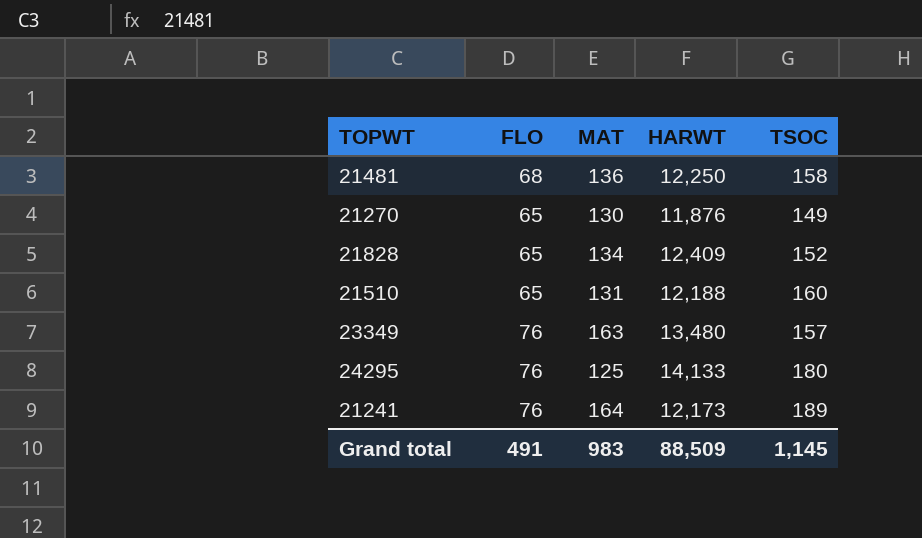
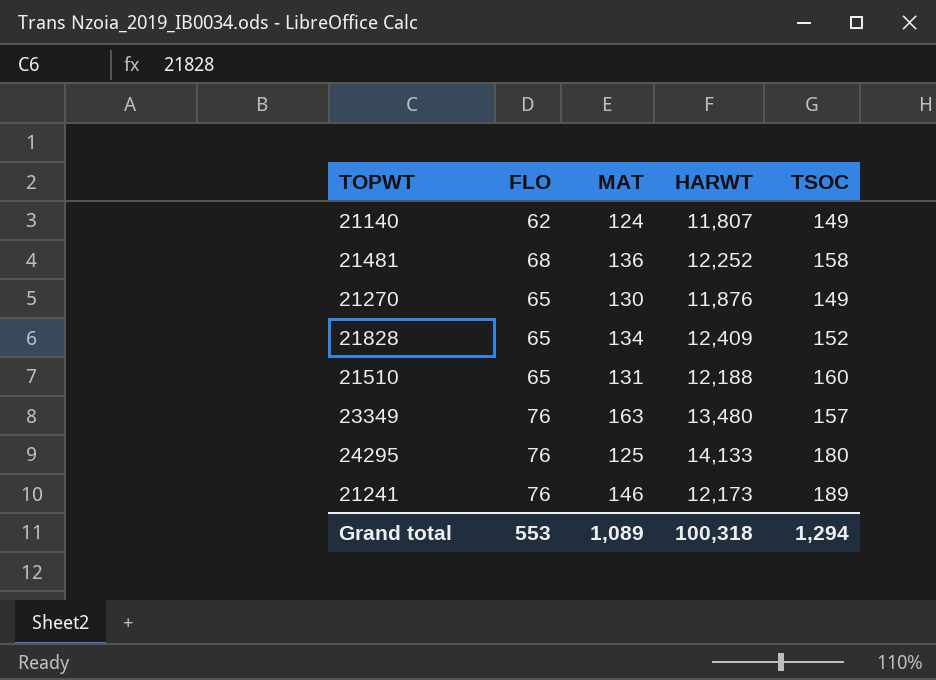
row 21140: none -> 62 | 124 | 11,807 | 149
21481 | HARWT: 12,250 -> 12,252
21241 | MAT: 164 -> 146
Grand total | FLO: 491 -> 553
Grand total | MAT: 983 -> 1,089
Grand total | HARWT: 88,509 -> 100,318
Grand total | TSOC: 1,145 -> 1,294

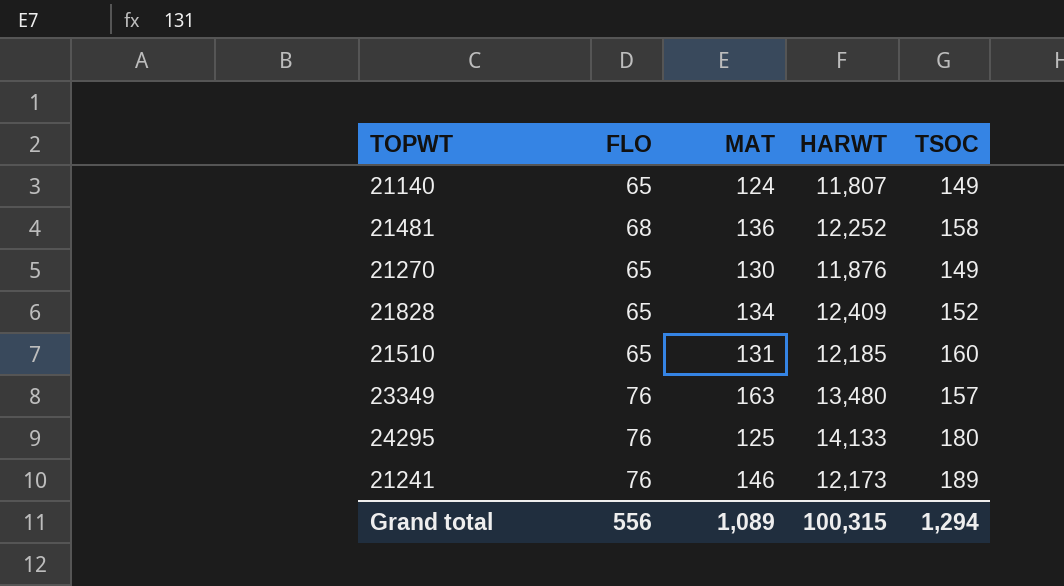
21140 | FLO: 62 -> 65
21510 | HARWT: 12,188 -> 12,185
Grand total | FLO: 553 -> 556
Grand total | HARWT: 100,318 -> 100,315

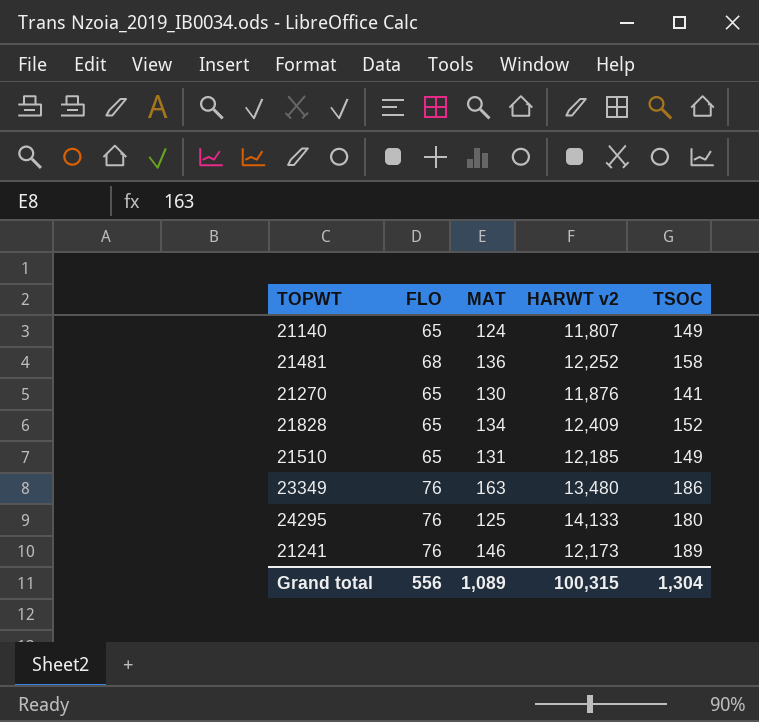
column name: HARWT -> HARWT v2
21270 | TSOC: 149 -> 141
21510 | TSOC: 160 -> 149
23349 | TSOC: 157 -> 186
Grand total | TSOC: 1,294 -> 1,304

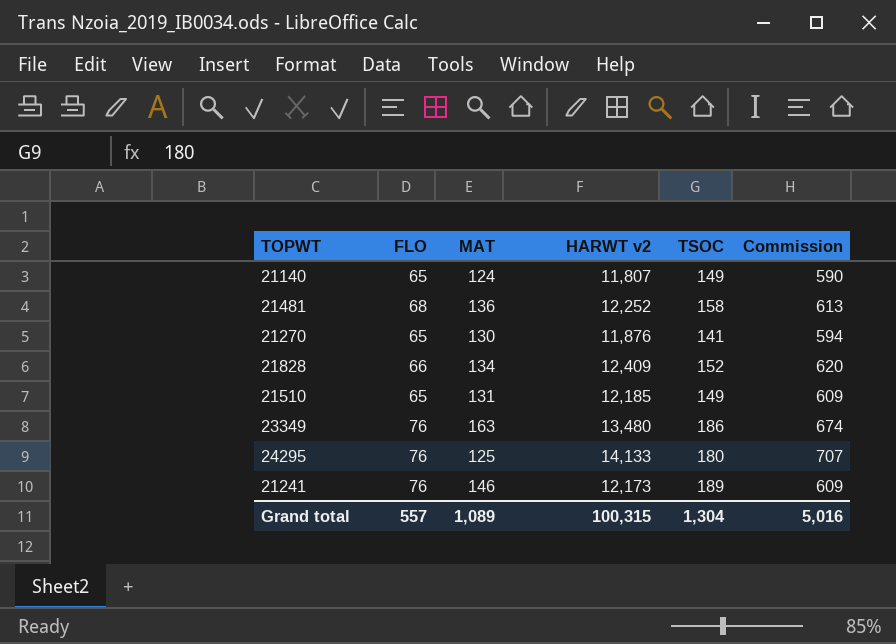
column Commission | formula: none -> [HARWT v2] * 0.05
21828 | FLO: 65 -> 66
Grand total | FLO: 556 -> 557

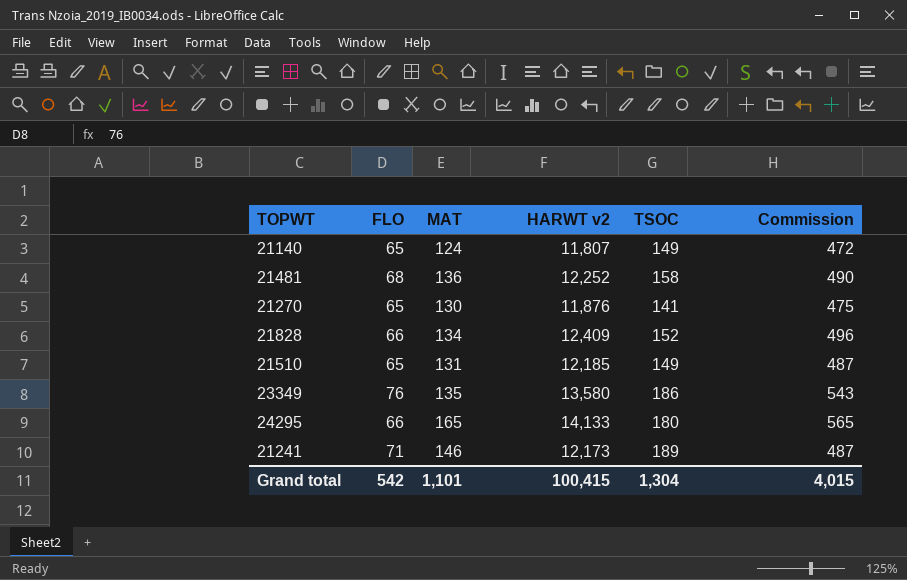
column Commission | formula: [HARWT v2] * 0.05 -> [HARWT v2] * 0.04
23349 | MAT: 163 -> 135
23349 | HARWT v2: 13,480 -> 13,580
24295 | FLO: 76 -> 66
24295 | MAT: 125 -> 165
21241 | FLO: 76 -> 71
Grand total | FLO: 557 -> 542
Grand total | MAT: 1,089 -> 1,101
Grand total | HARWT v2: 100,315 -> 100,415
Grand total | Commission: 5,016 -> 4,015

